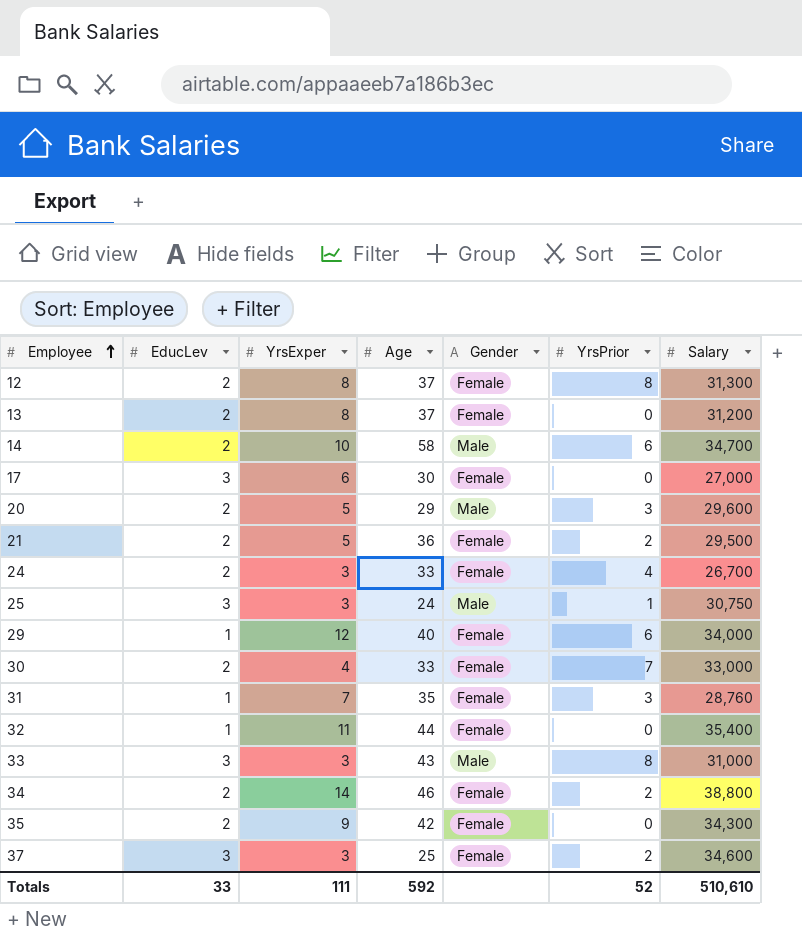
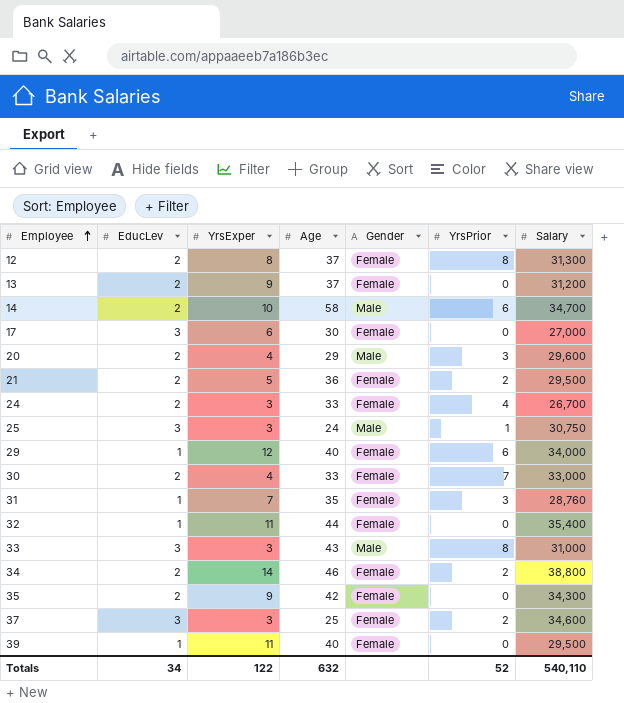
13 | YrsExper: 8 -> 9
20 | YrsExper: 5 -> 4
row 39: none -> 1 | 11 | 40 | Female | 0 | 29,500
Totals | EducLev: 33 -> 34
Totals | YrsExper: 111 -> 122
Totals | Age: 592 -> 632
Totals | Salary: 510,610 -> 540,110

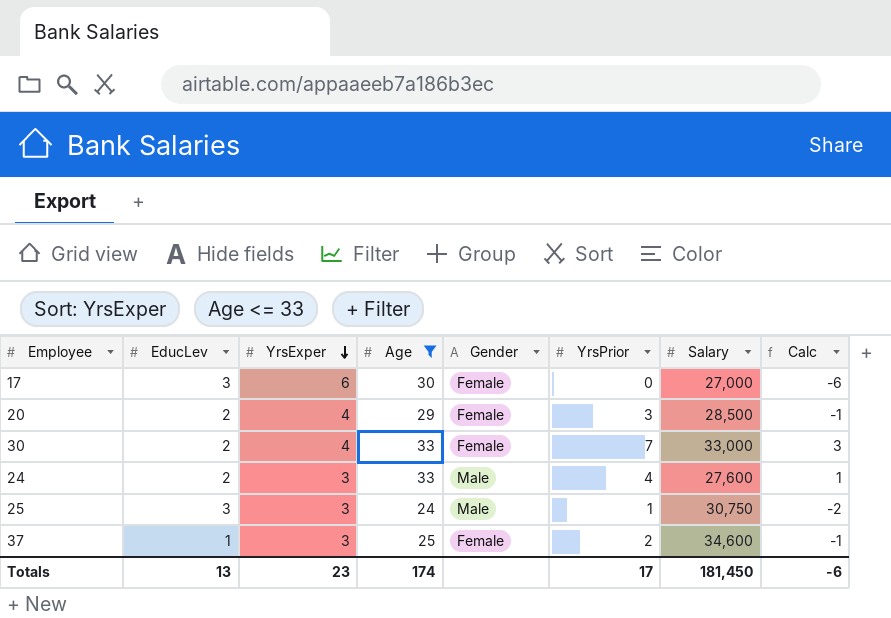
filter: none -> Age <= 33
row order: Employee ascending -> YrsExper descending
column Calc | formula: none -> [YrsPrior] - [YrsExper]
20 | Gender: Male -> Female
20 | Salary: 29,600 -> 28,500
24 | Gender: Female -> Male
24 | Salary: 26,700 -> 27,600
37 | EducLev: 3 -> 1
Totals | EducLev: 34 -> 13
Totals | YrsExper: 122 -> 23
Totals | Age: 632 -> 174
Totals | YrsPrior: 52 -> 17
Totals | Salary: 540,110 -> 181,450

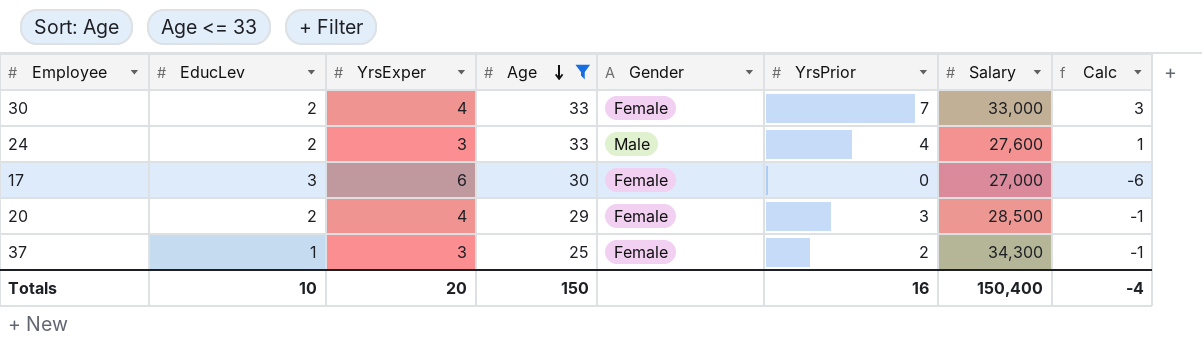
row order: YrsExper descending -> Age descending
row 25: 3 | 3 | 24 | Male | 1 | 30,750 | -2 -> none
37 | Salary: 34,600 -> 34,300
Totals | EducLev: 13 -> 10
Totals | YrsExper: 23 -> 20
Totals | Age: 174 -> 150
Totals | YrsPrior: 17 -> 16
Totals | Salary: 181,450 -> 150,400
Totals | Calc: -6 -> -4

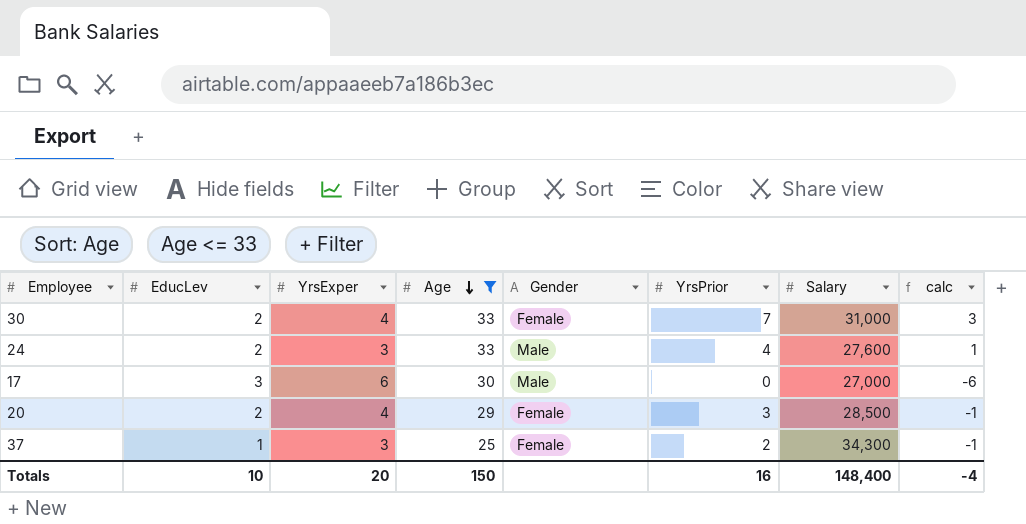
column name: Calc -> calc
30 | Salary: 33,000 -> 31,000
17 | Gender: Female -> Male
Totals | Salary: 150,400 -> 148,400

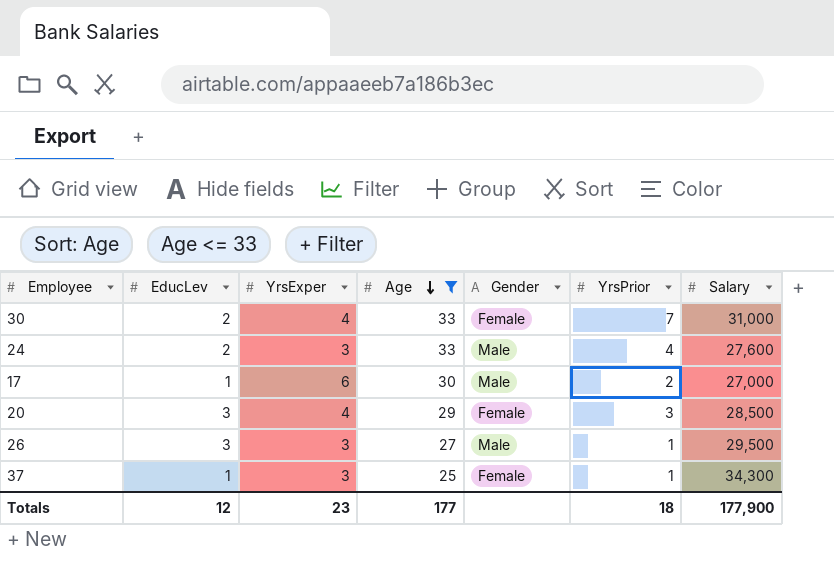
column calc | formula: [YrsPrior] - [YrsExper] -> none
17 | EducLev: 3 -> 1
17 | YrsPrior: 0 -> 2
20 | EducLev: 2 -> 3
row 26: none -> 3 | 3 | 27 | Male | 1 | 29,500
37 | YrsPrior: 2 -> 1
Totals | EducLev: 10 -> 12
Totals | YrsExper: 20 -> 23
Totals | Age: 150 -> 177
Totals | YrsPrior: 16 -> 18
Totals | Salary: 148,400 -> 177,900

